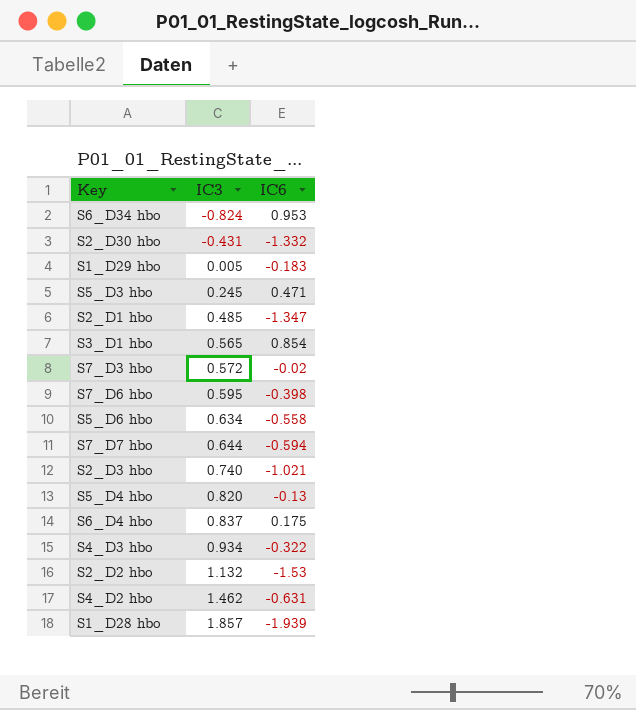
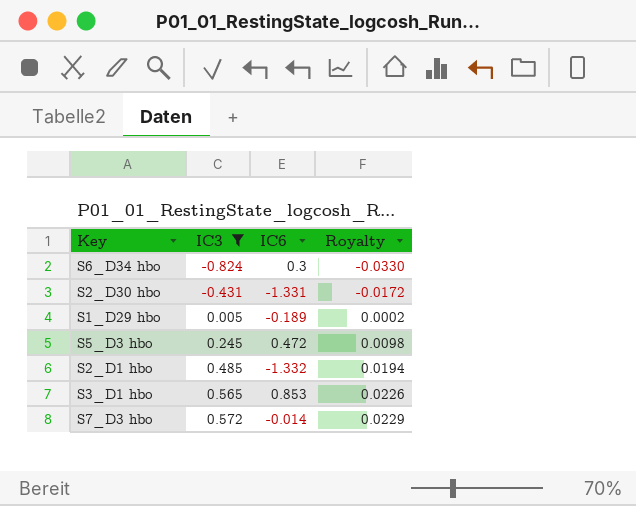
filter: none -> IC3 <= 0.572
column Royalty | formula: none -> [IC3] * 0.04
S6_D34 hbo | IC6: 0.953 -> 0.3
S2_D30 hbo | IC6: -1.332 -> -1.331
S1_D29 hbo | IC6: -0.183 -> -0.189
S5_D3 hbo | IC6: 0.471 -> 0.472
S2_D1 hbo | IC6: -1.347 -> -1.332
S3_D1 hbo | IC6: 0.854 -> 0.853
S7_D3 hbo | IC6: -0.02 -> -0.014

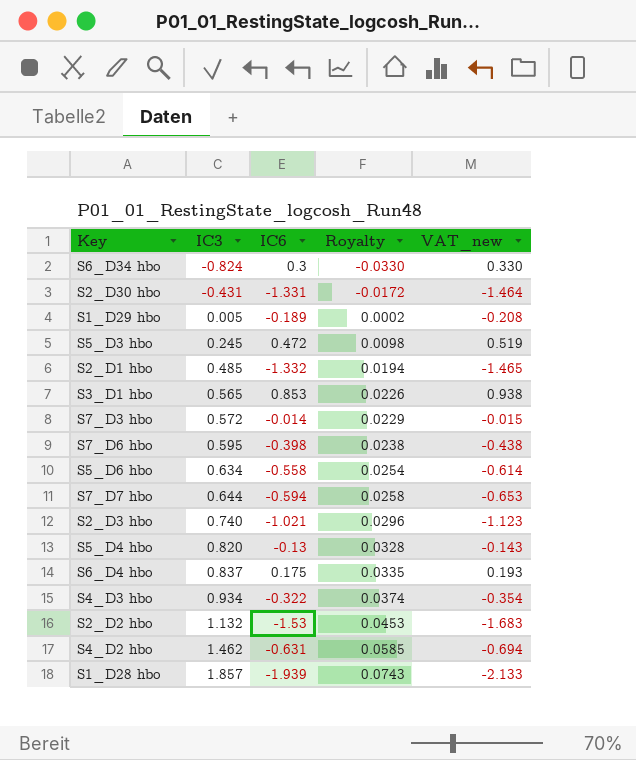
filter: IC3 <= 0.572 -> none
column VAT_new | formula: none -> [IC6] * 1.1

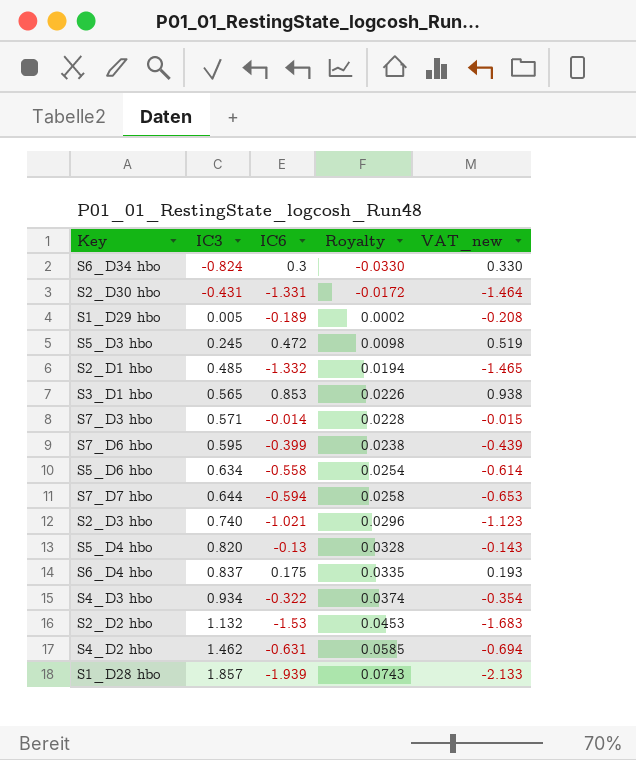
S7_D3 hbo | IC3: 0.572 -> 0.571
S7_D3 hbo | Royalty: 0.0229 -> 0.0228
S7_D6 hbo | IC6: -0.398 -> -0.399
S7_D6 hbo | VAT_new: -0.438 -> -0.439

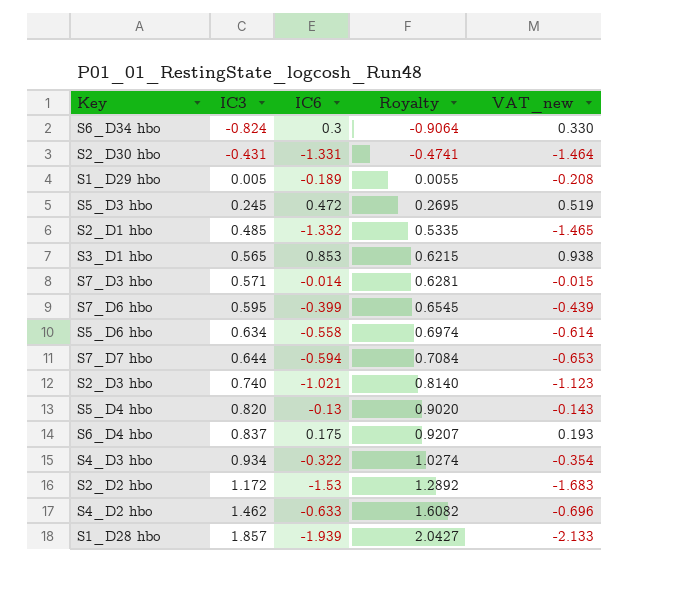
column Royalty | formula: [IC3] * 0.04 -> [IC3] * 1.1
S2_D2 hbo | IC3: 1.132 -> 1.172
S4_D2 hbo | IC6: -0.631 -> -0.633
S4_D2 hbo | VAT_new: -0.694 -> -0.696

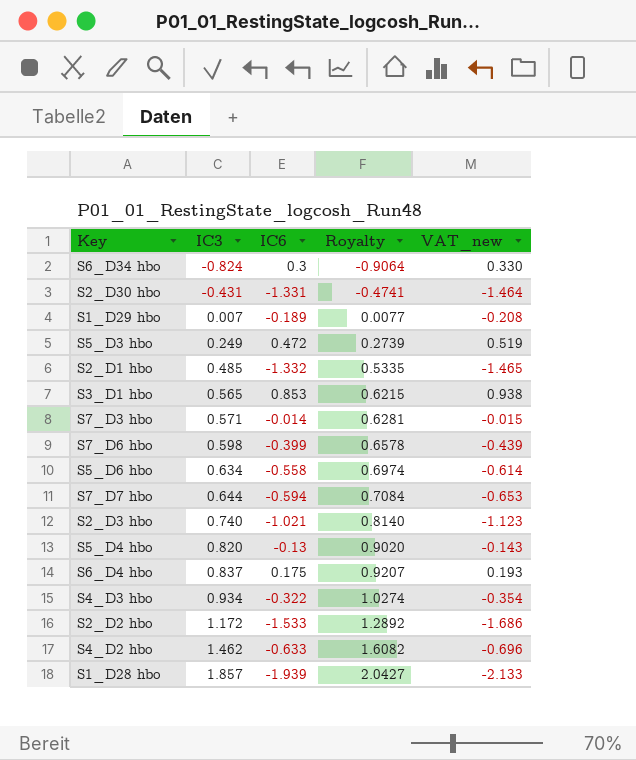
S1_D29 hbo | IC3: 0.005 -> 0.007
S1_D29 hbo | Royalty: 0.0055 -> 0.0077
S5_D3 hbo | IC3: 0.245 -> 0.249
S5_D3 hbo | Royalty: 0.2695 -> 0.2739
S7_D6 hbo | IC3: 0.595 -> 0.598
S7_D6 hbo | Royalty: 0.6545 -> 0.6578
S2_D2 hbo | IC6: -1.53 -> -1.533
S2_D2 hbo | VAT_new: -1.683 -> -1.686

